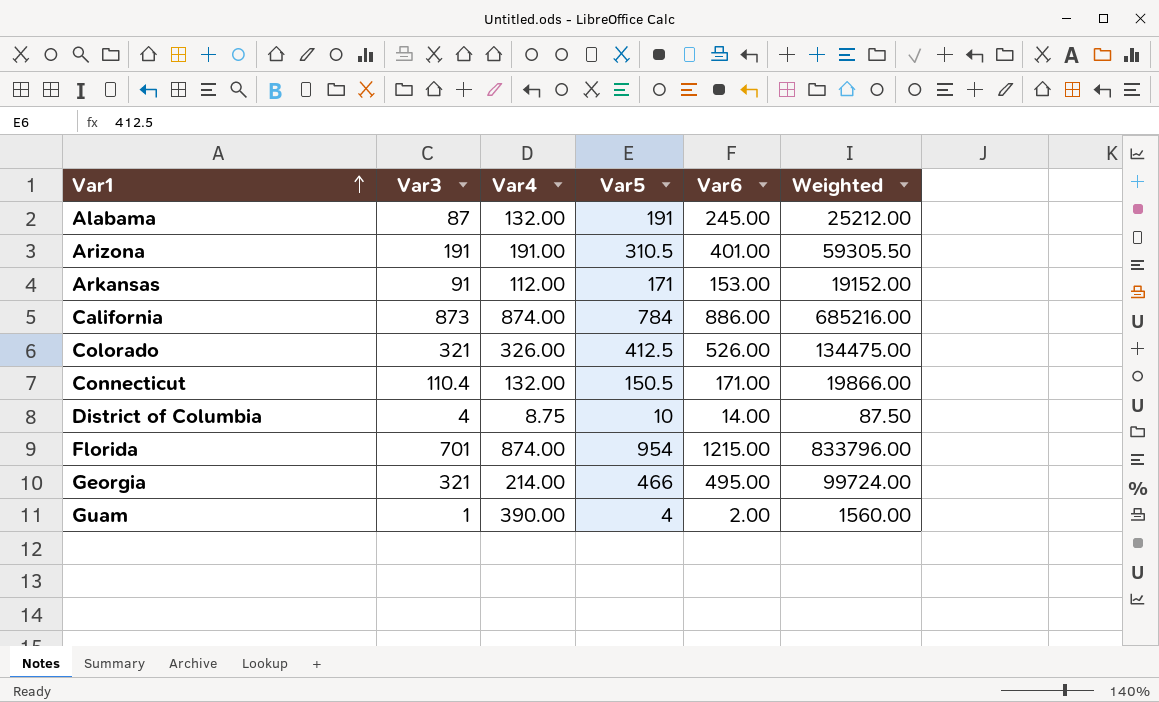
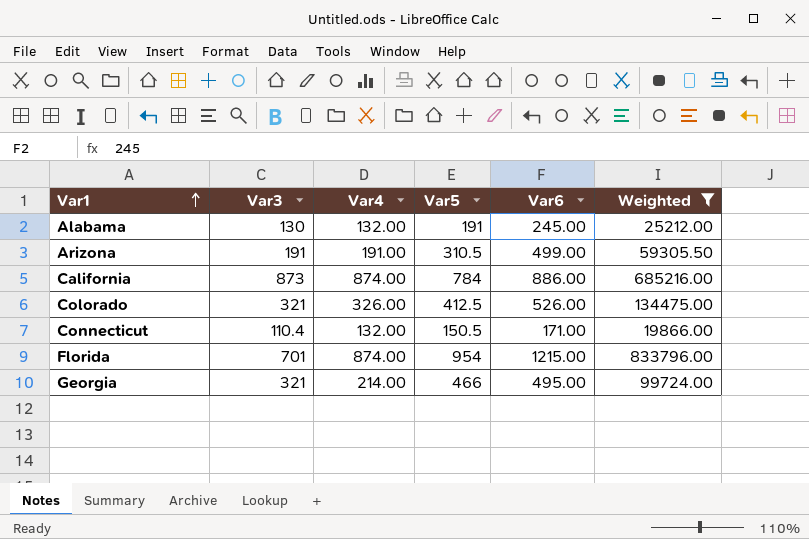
filter: none -> Weighted >= 19866.00
Alabama | Var3: 87 -> 130
Arizona | Var6: 401.00 -> 499.00

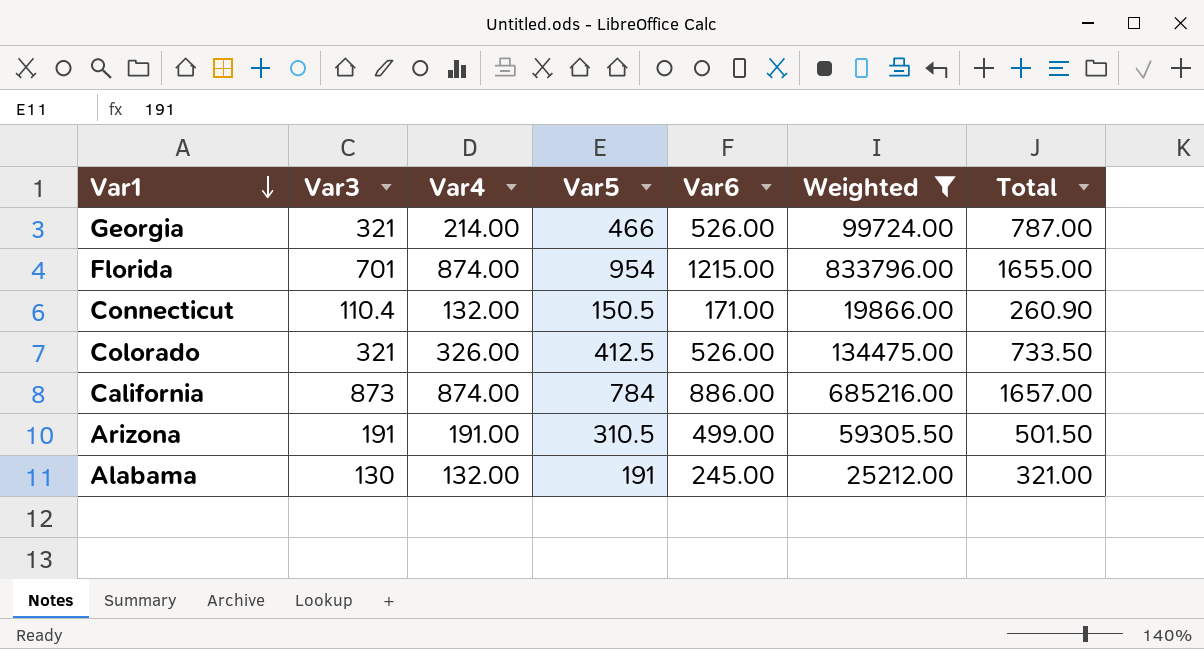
row order: Var1 ascending -> Var1 descending
column Total | formula: none -> [Var3] + [Var5]
Georgia | Var6: 495.00 -> 526.00

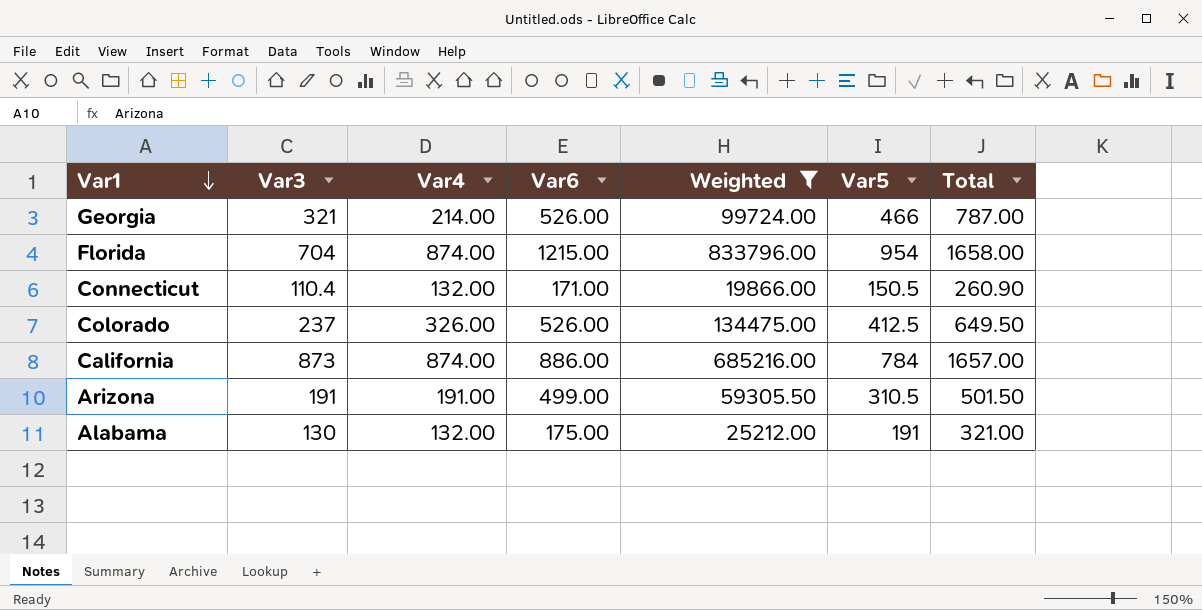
column Var5 | position: 4 -> 6
Florida | Var3: 701 -> 704
Florida | Total: 1655.00 -> 1658.00
Colorado | Var3: 321 -> 237
Colorado | Total: 733.50 -> 649.50
Alabama | Var6: 245.00 -> 175.00

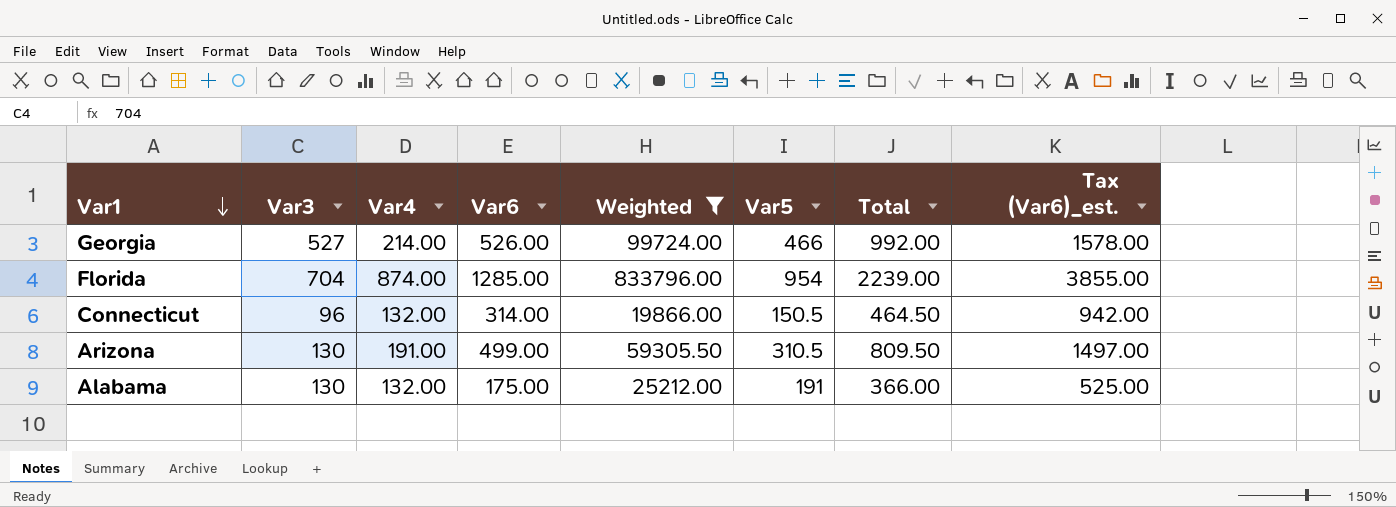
column Total | formula: [Var3] + [Var5] -> [Var6] + [Var5]
column Tax (Var6)_est. | formula: none -> [Var6] * 3
row Colorado: 237 | 326.00 | 526.00 | 134475.00 | 412.5 | 649.50 -> none
row California: 873 | 874.00 | 886.00 | 685216.00 | 784 | 1657.00 -> none
Georgia | Var3: 321 -> 527
Florida | Var6: 1215.00 -> 1285.00
Connecticut | Var3: 110.4 -> 96
Connecticut | Var6: 171.00 -> 314.00
Arizona | Var3: 191 -> 130

